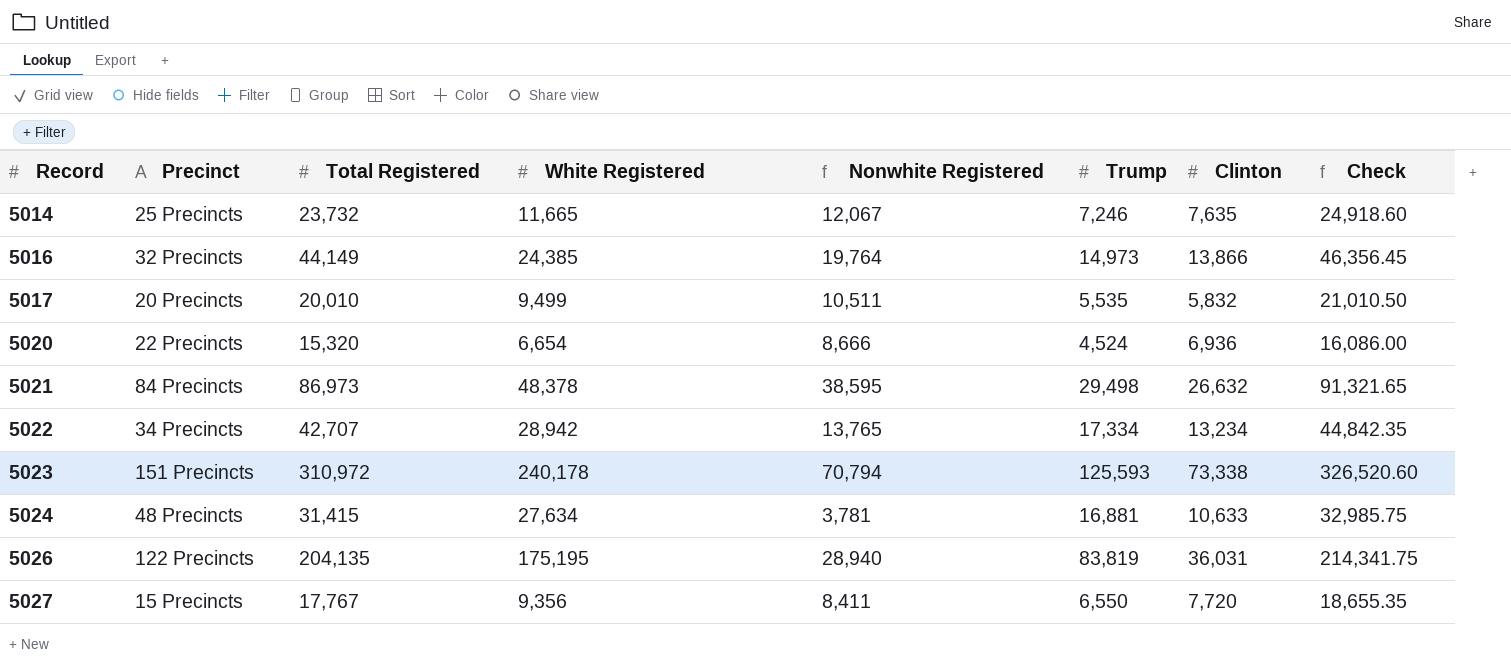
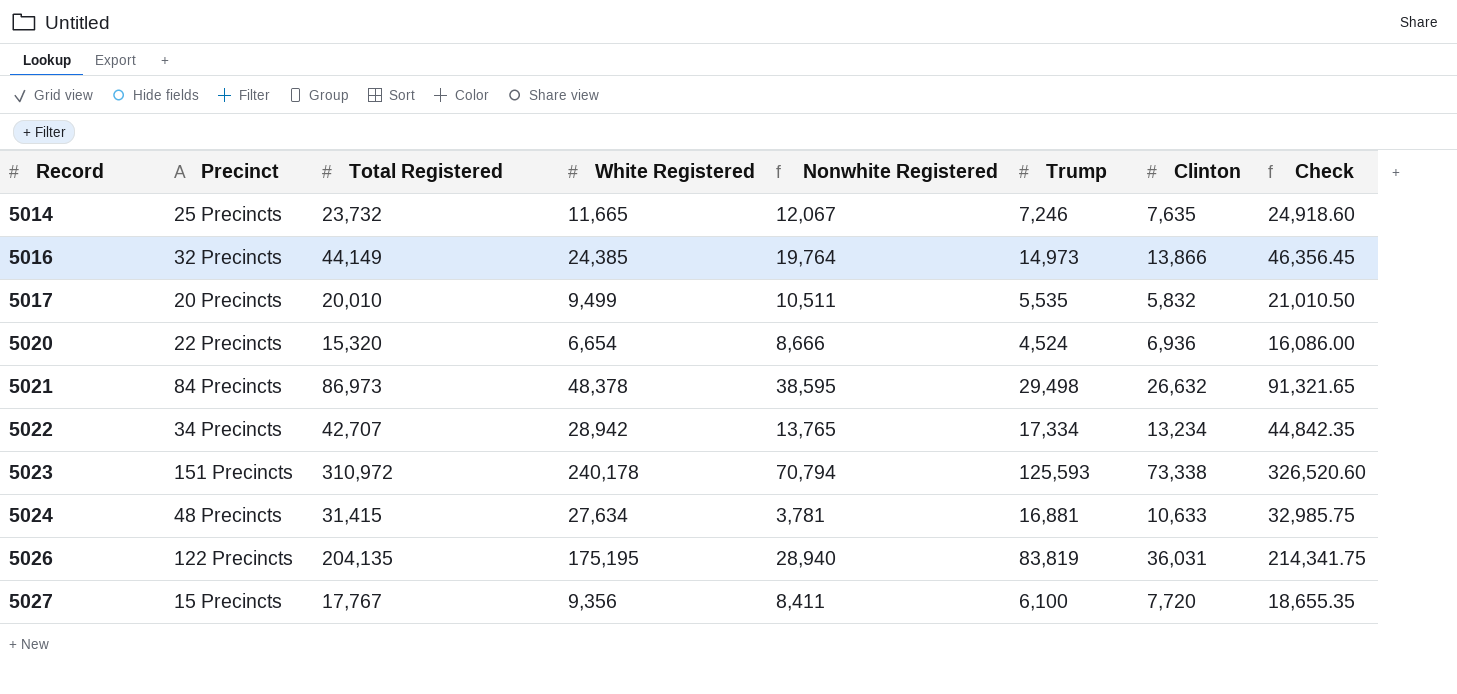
5027 | Trump: 6,550 -> 6,100

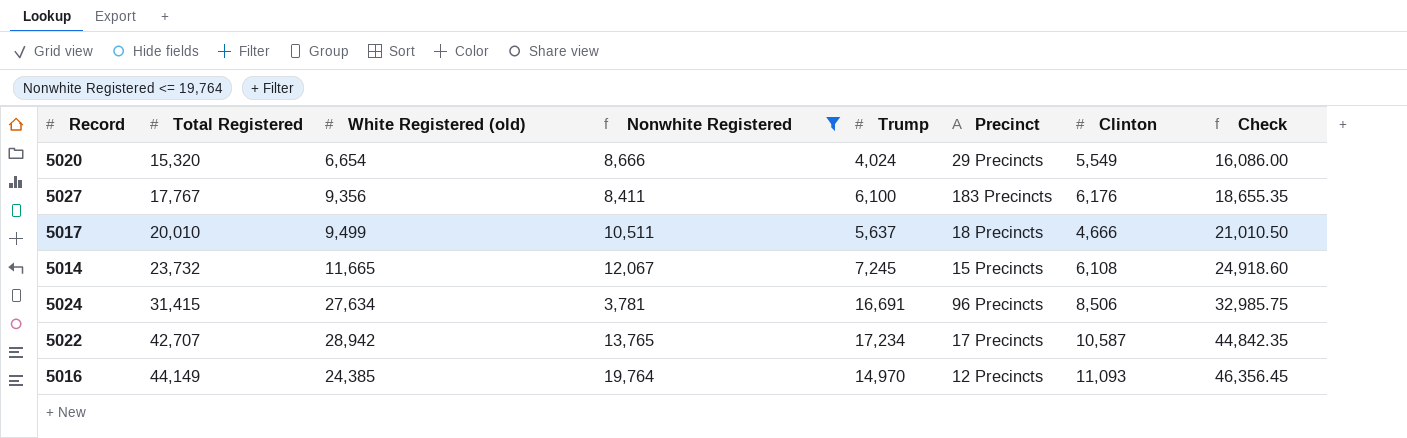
filter: none -> Nonwhite Registered <= 19,764
row order: Record ascending -> Total Registered ascending
column name: White Registered -> White Registered (old)
column Precinct | position: 2 -> 6
5020 | Trump: 4,524 -> 4,024
5020 | Precinct: 22 Precincts -> 29 Precincts
5020 | Clinton: 6,936 -> 5,549
5027 | Precinct: 15 Precincts -> 183 Precincts
5027 | Clinton: 7,720 -> 6,176
5017 | Trump: 5,535 -> 5,637
5017 | Precinct: 20 Precincts -> 18 Precincts
5017 | Clinton: 5,832 -> 4,666
5014 | Trump: 7,246 -> 7,245
5014 | Precinct: 25 Precincts -> 15 Precincts
5014 | Clinton: 7,635 -> 6,108
5024 | Trump: 16,881 -> 16,691
5024 | Precinct: 48 Precincts -> 96 Precincts
5024 | Clinton: 10,633 -> 8,506
5022 | Trump: 17,334 -> 17,234
5022 | Precinct: 34 Precincts -> 17 Precincts
5022 | Clinton: 13,234 -> 10,587
5016 | Trump: 14,973 -> 14,970
5016 | Precinct: 32 Precincts -> 12 Precincts
5016 | Clinton: 13,866 -> 11,093

